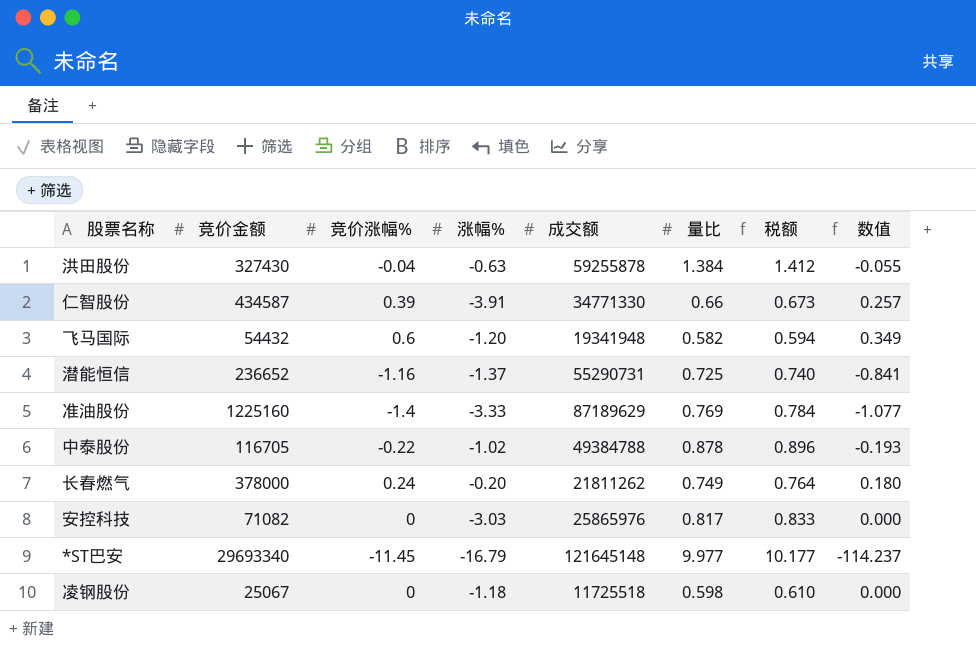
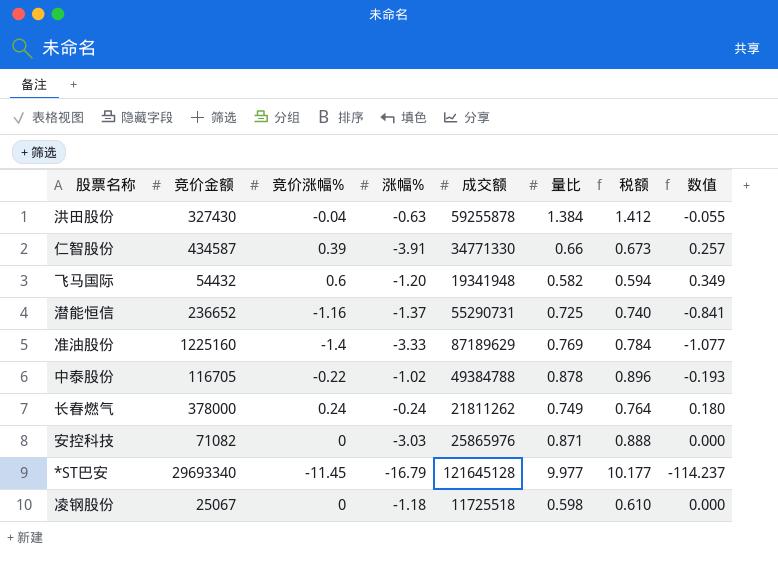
长春燃气 | 涨幅%: -0.20 -> -0.24
安控科技 | 量比: 0.817 -> 0.871
安控科技 | 税额: 0.833 -> 0.888
*ST巴安 | 成交额: 121645148 -> 121645128

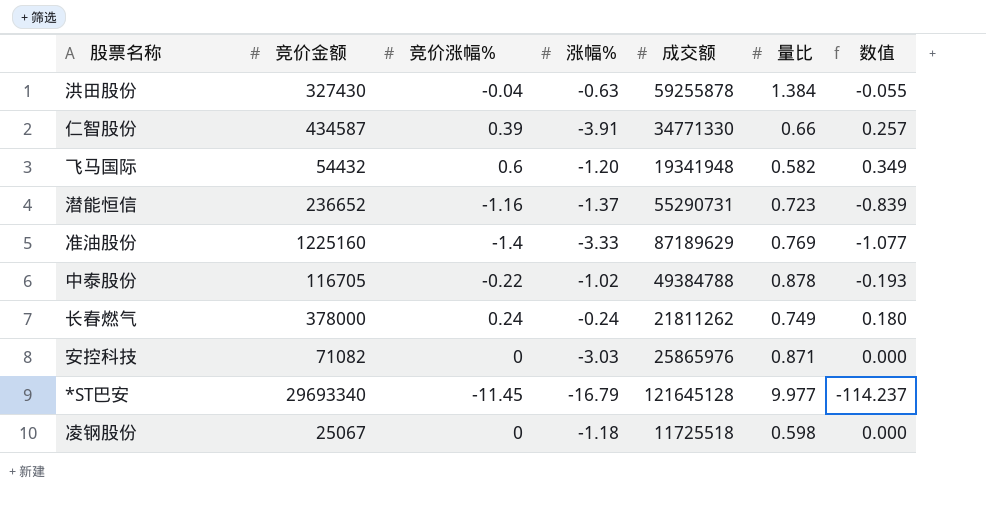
column 税额 | formula: [量比] * 1.02 -> none
潜能恒信 | 量比: 0.725 -> 0.723
潜能恒信 | 数值: -0.841 -> -0.839

